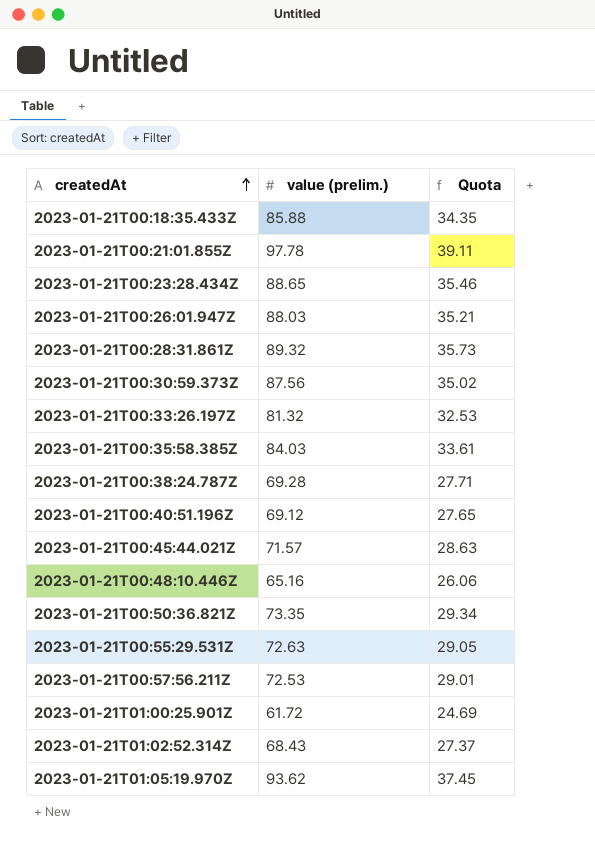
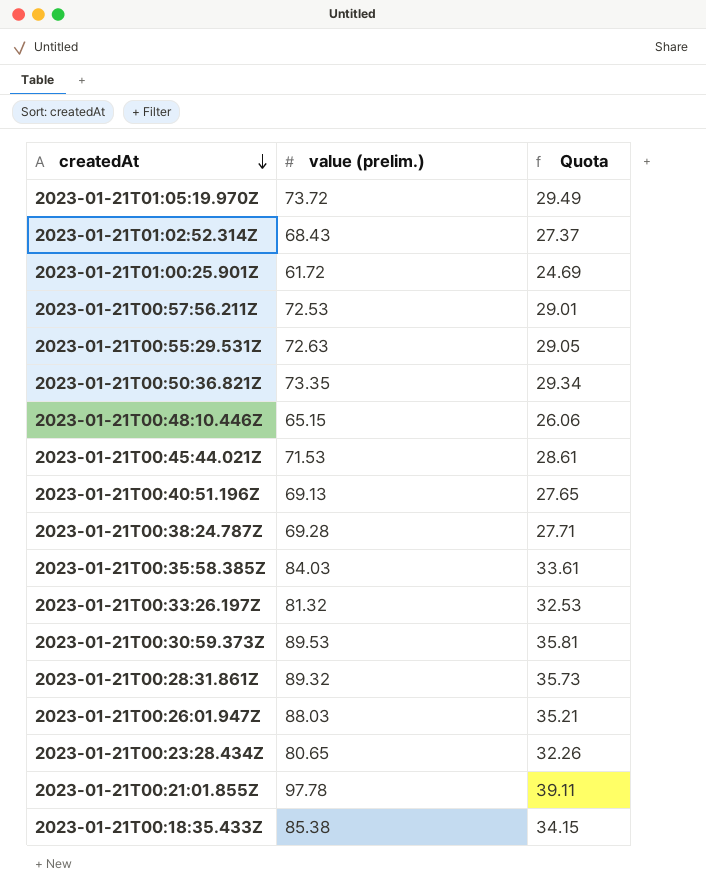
row order: createdAt ascending -> createdAt descending
2023-01-21T01:05:19.970Z | value (prelim.): 93.62 -> 73.72
2023-01-21T01:05:19.970Z | Quota: 37.45 -> 29.49
2023-01-21T00:48:10.446Z | value (prelim.): 65.16 -> 65.15
2023-01-21T00:45:44.021Z | value (prelim.): 71.57 -> 71.53
2023-01-21T00:45:44.021Z | Quota: 28.63 -> 28.61
2023-01-21T00:40:51.196Z | value (prelim.): 69.12 -> 69.13
2023-01-21T00:30:59.373Z | value (prelim.): 87.56 -> 89.53
2023-01-21T00:30:59.373Z | Quota: 35.02 -> 35.81
2023-01-21T00:23:28.434Z | value (prelim.): 88.65 -> 80.65
2023-01-21T00:23:28.434Z | Quota: 35.46 -> 32.26
2023-01-21T00:18:35.433Z | value (prelim.): 85.88 -> 85.38
2023-01-21T00:18:35.433Z | Quota: 34.35 -> 34.15

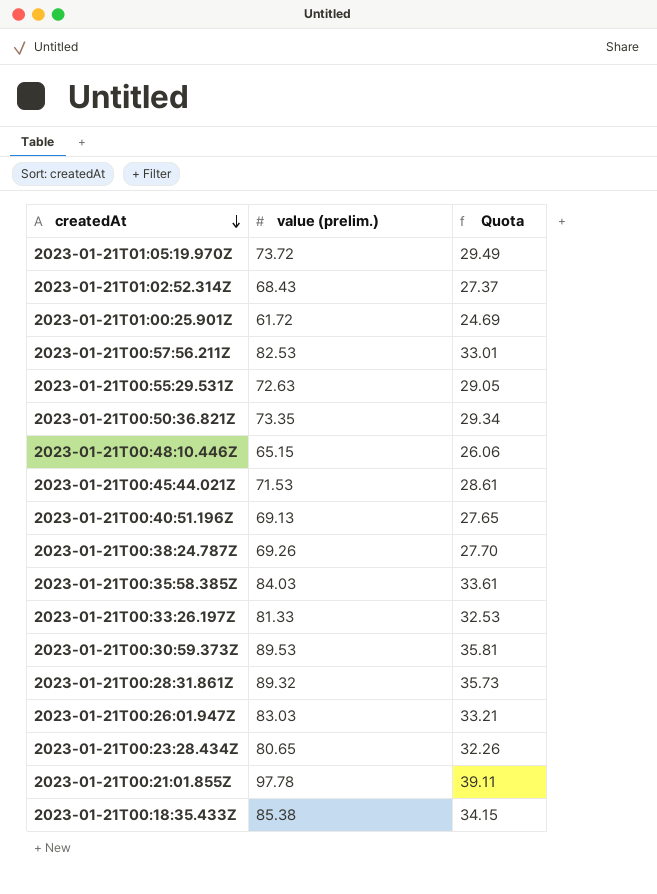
2023-01-21T00:57:56.211Z | value (prelim.): 72.53 -> 82.53
2023-01-21T00:57:56.211Z | Quota: 29.01 -> 33.01
2023-01-21T00:38:24.787Z | value (prelim.): 69.28 -> 69.26
2023-01-21T00:38:24.787Z | Quota: 27.71 -> 27.70
2023-01-21T00:33:26.197Z | value (prelim.): 81.32 -> 81.33
2023-01-21T00:26:01.947Z | value (prelim.): 88.03 -> 83.03
2023-01-21T00:26:01.947Z | Quota: 35.21 -> 33.21

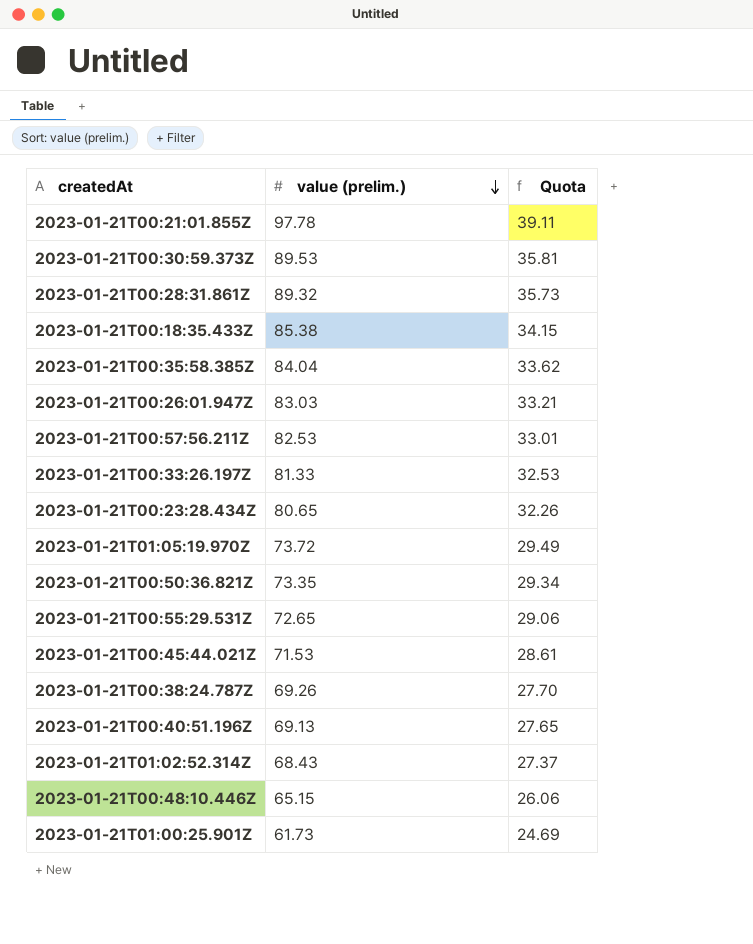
row order: createdAt descending -> value (prelim.) descending
2023-01-21T00:35:58.385Z | value (prelim.): 84.03 -> 84.04
2023-01-21T00:35:58.385Z | Quota: 33.61 -> 33.62
2023-01-21T00:55:29.531Z | value (prelim.): 72.63 -> 72.65
2023-01-21T00:55:29.531Z | Quota: 29.05 -> 29.06
2023-01-21T01:00:25.901Z | value (prelim.): 61.72 -> 61.73

